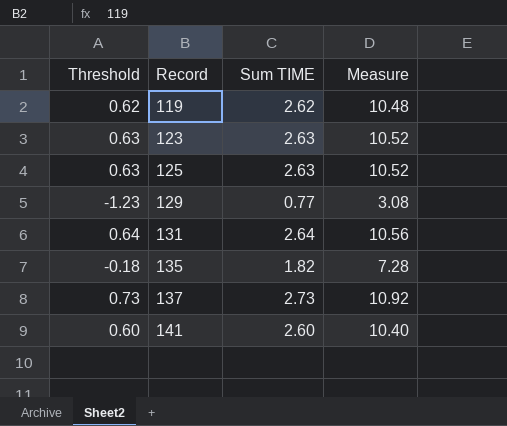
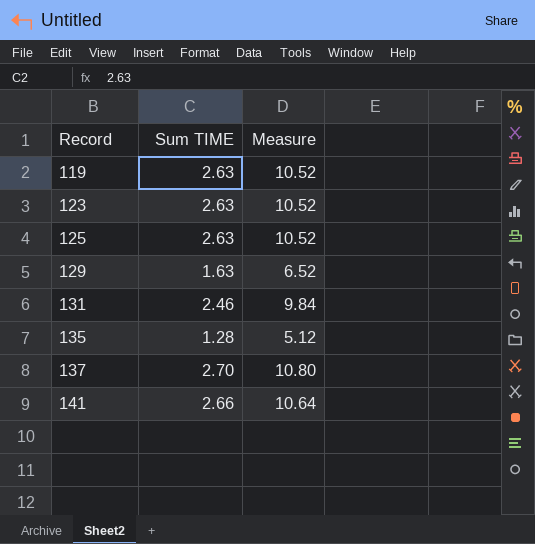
column Threshold | formula: [Sum TIME] - 2 -> none
119 | Sum TIME: 2.62 -> 2.63
119 | Measure: 10.48 -> 10.52
129 | Sum TIME: 0.77 -> 1.63
129 | Measure: 3.08 -> 6.52
131 | Sum TIME: 2.64 -> 2.46
131 | Measure: 10.56 -> 9.84
135 | Sum TIME: 1.82 -> 1.28
135 | Measure: 7.28 -> 5.12
137 | Sum TIME: 2.73 -> 2.70
137 | Measure: 10.92 -> 10.80
141 | Sum TIME: 2.60 -> 2.66
141 | Measure: 10.40 -> 10.64

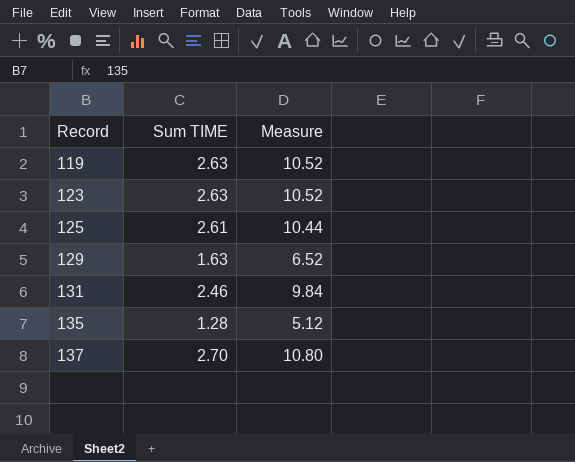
row 141: 2.66 | 10.64 -> none
125 | Sum TIME: 2.63 -> 2.61
125 | Measure: 10.52 -> 10.44

